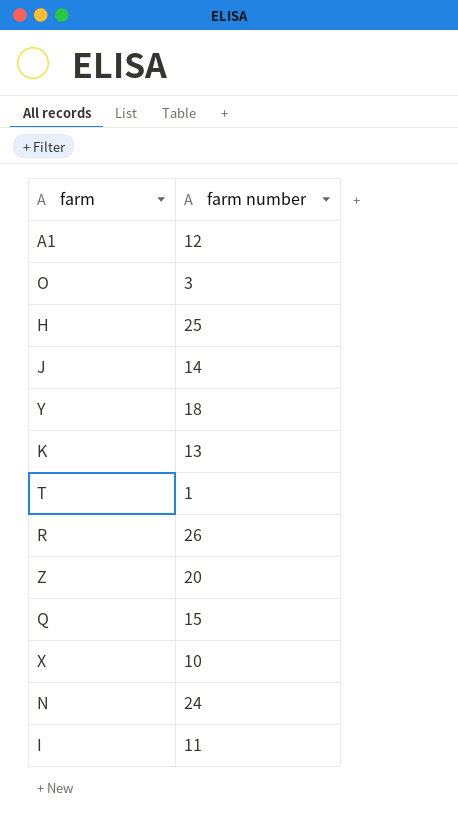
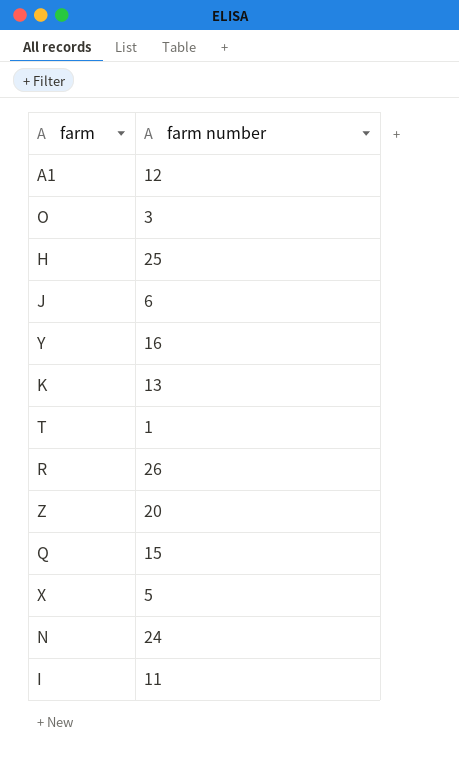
J | farm number: 14 -> 6
Y | farm number: 18 -> 16
X | farm number: 10 -> 5

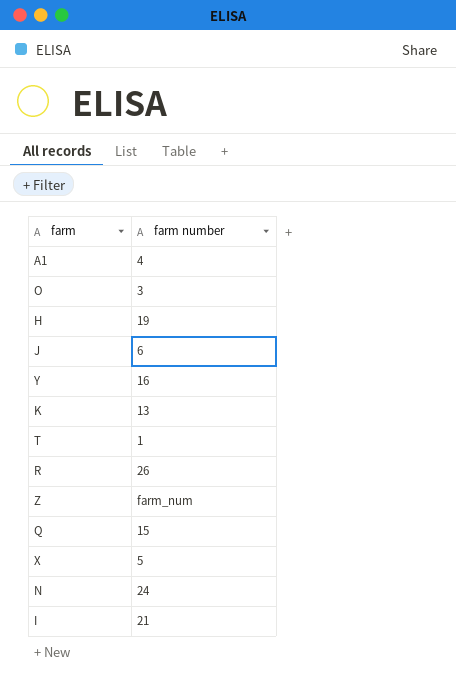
A1 | farm number: 12 -> 4
H | farm number: 25 -> 19
Z | farm number: 20 -> farm_num
I | farm number: 11 -> 21

